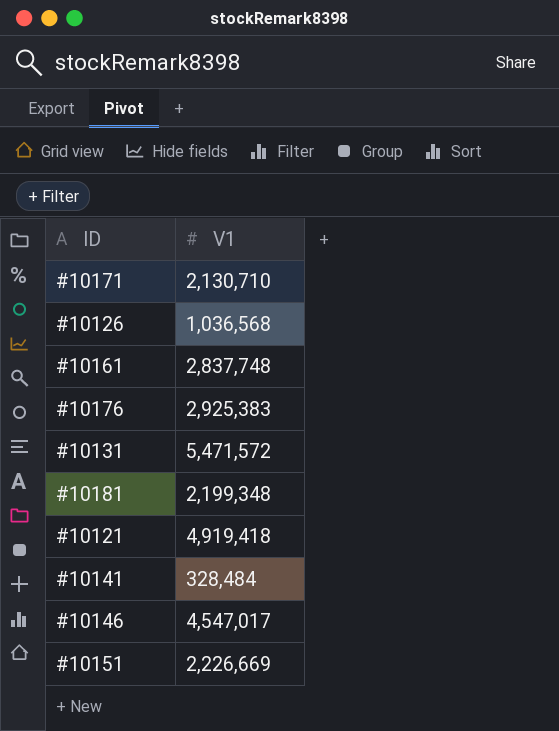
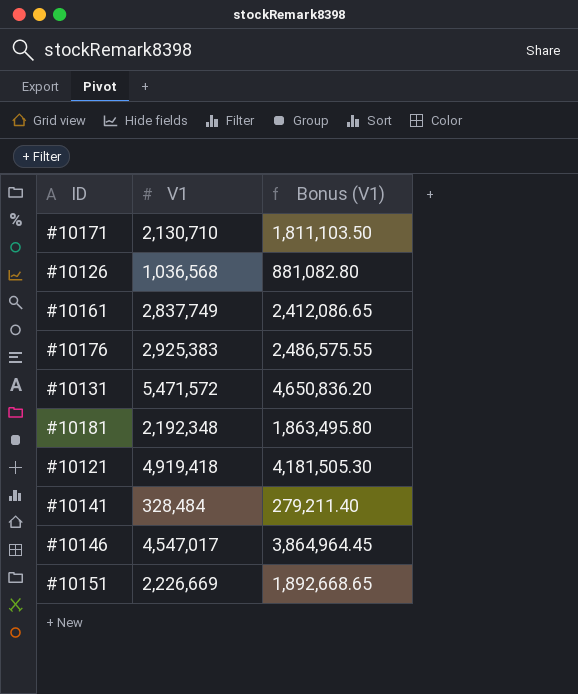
column Bonus (V1) | formula: none -> [V1] * 0.85
#10161 | V1: 2,837,748 -> 2,837,749
#10181 | V1: 2,199,348 -> 2,192,348

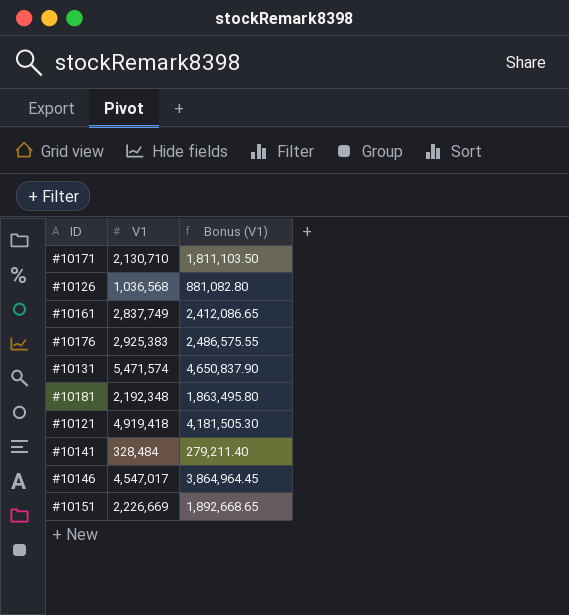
#10131 | V1: 5,471,572 -> 5,471,574
#10131 | Bonus (V1): 4,650,836.20 -> 4,650,837.90

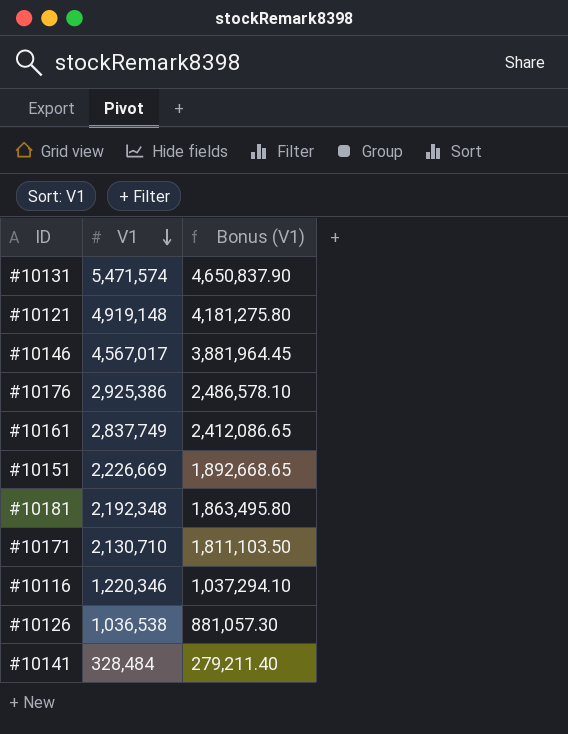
row order: none -> V1 descending
#10121 | V1: 4,919,418 -> 4,919,148
#10121 | Bonus (V1): 4,181,505.30 -> 4,181,275.80
#10146 | V1: 4,547,017 -> 4,567,017
#10146 | Bonus (V1): 3,864,964.45 -> 3,881,964.45
#10176 | V1: 2,925,383 -> 2,925,386
#10176 | Bonus (V1): 2,486,575.55 -> 2,486,578.10
row #10116: none -> 1,220,346 | 1,037,294.10
#10126 | V1: 1,036,568 -> 1,036,538
#10126 | Bonus (V1): 881,082.80 -> 881,057.30

